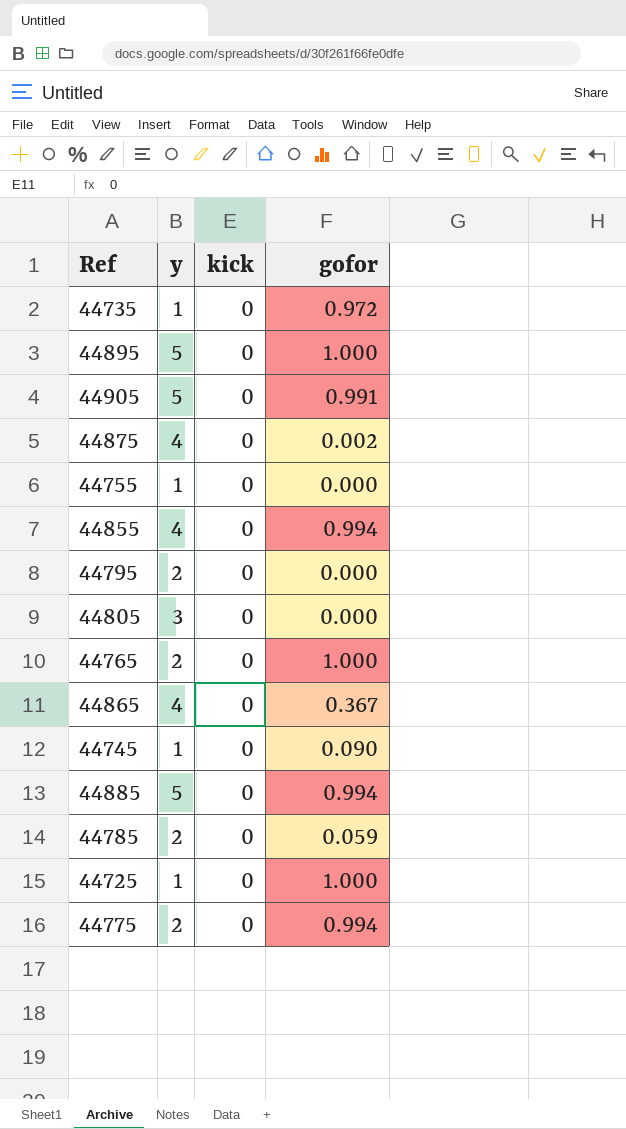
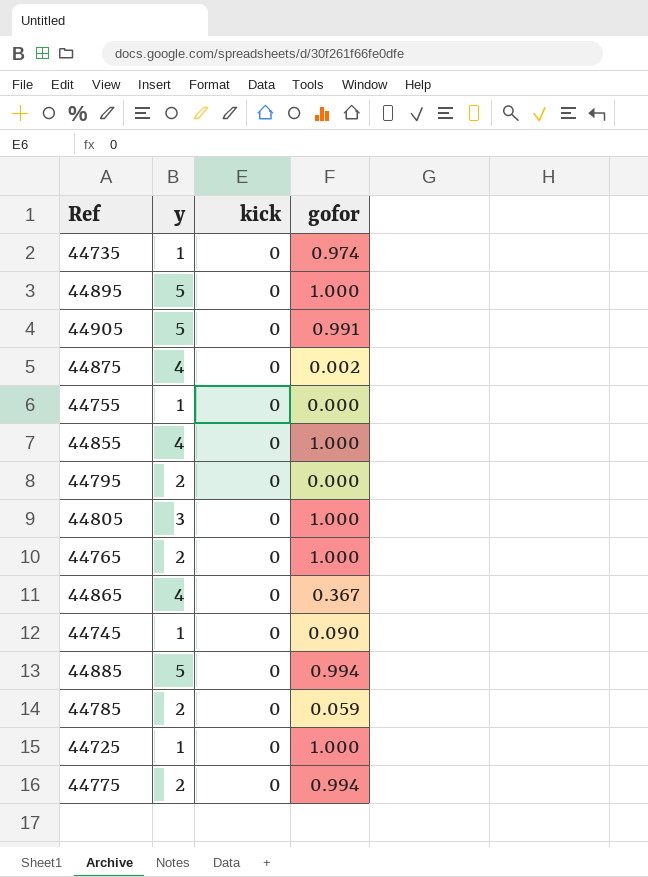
44735 | gofor: 0.972 -> 0.974
44855 | gofor: 0.994 -> 1.000
44805 | gofor: 0.000 -> 1.000

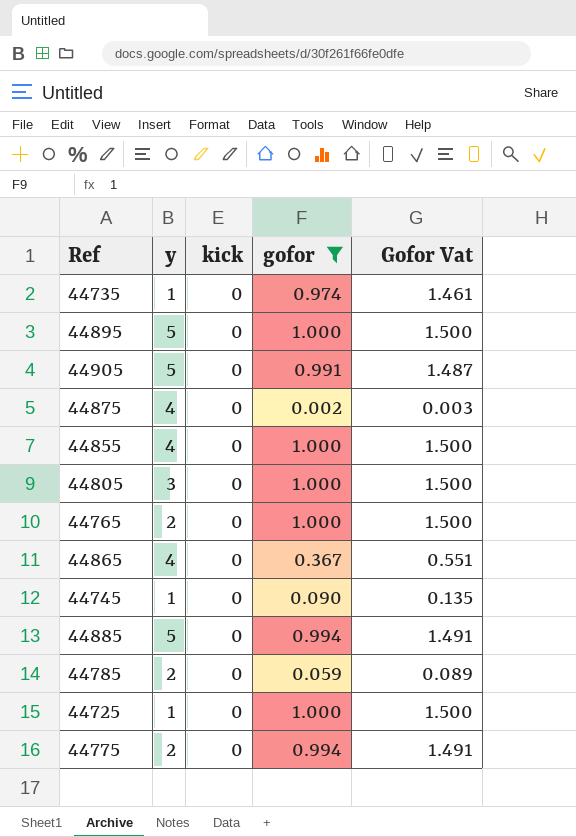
filter: none -> gofor != 0.000
column Gofor Vat | formula: none -> [gofor] * 1.5

